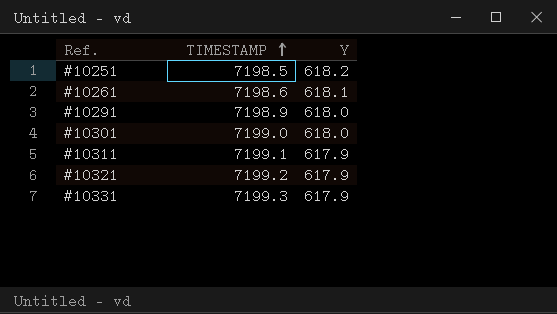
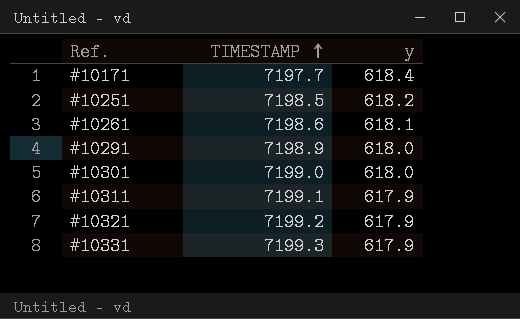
column name: Y -> y
row #10171: none -> 7197.7 | 618.4

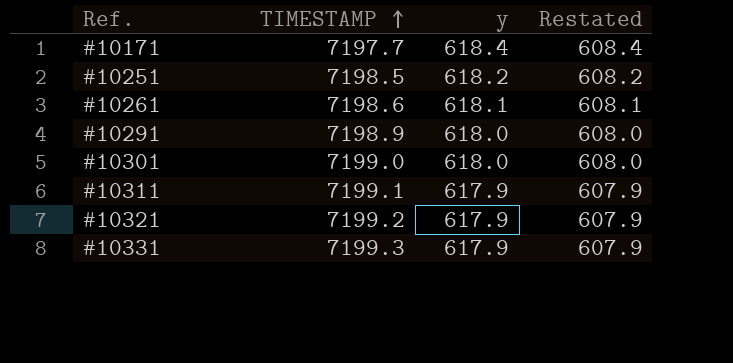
column Restated | formula: none -> [y] - 10

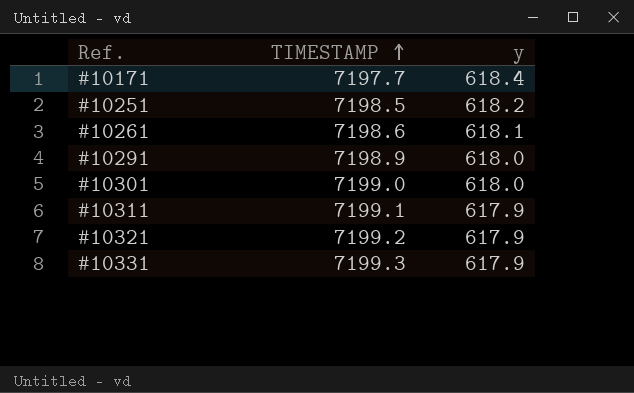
column Restated | formula: [y] - 10 -> none

